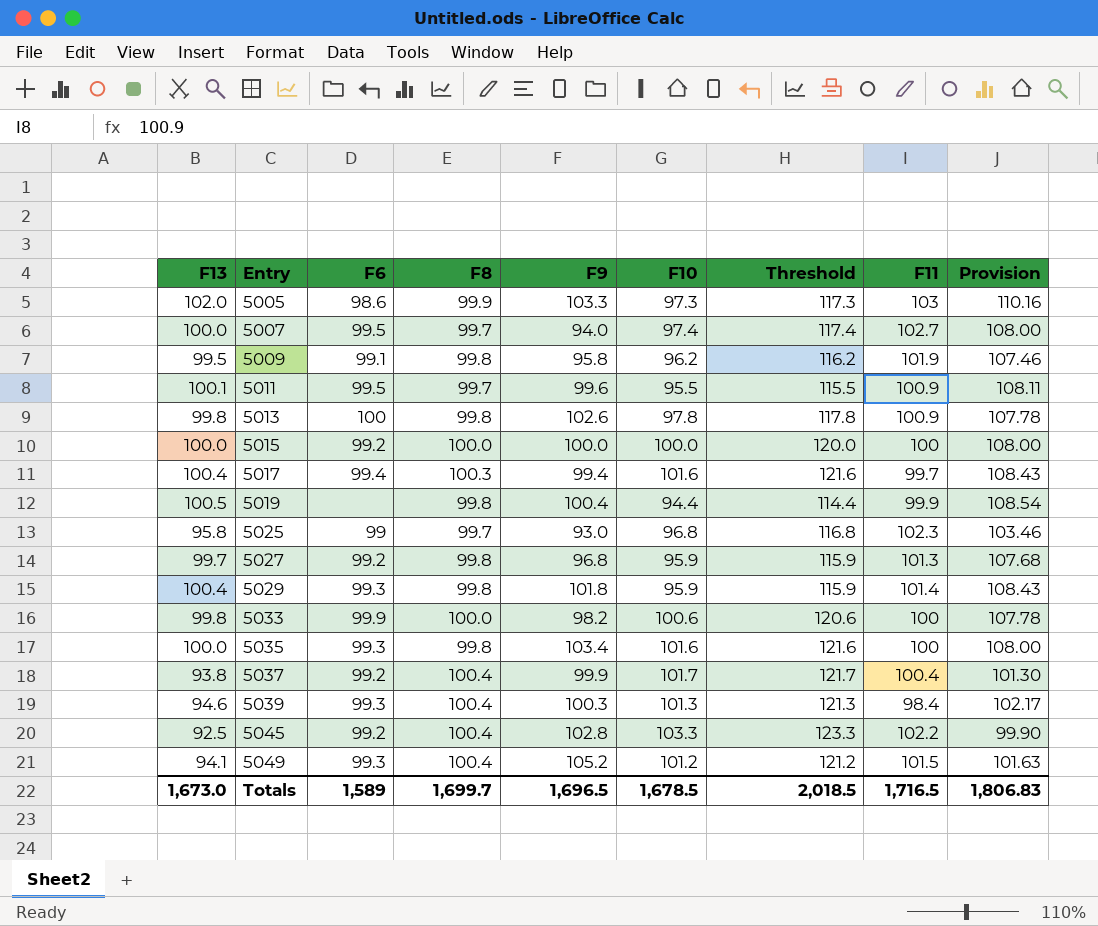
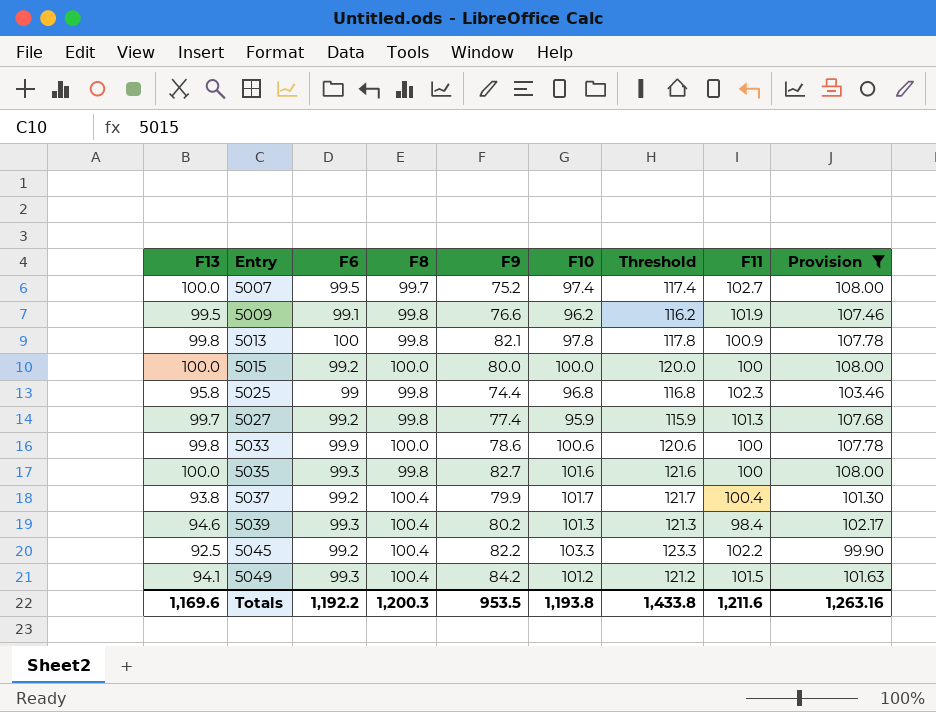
filter: none -> Provision <= 108.00
5007 | F9: 94.0 -> 75.2
5009 | F9: 95.8 -> 76.6
5013 | F9: 102.6 -> 82.1
5015 | F9: 100.0 -> 80.0
5025 | F8: 99.7 -> 99.8
5025 | F9: 93.0 -> 74.4
5027 | F9: 96.8 -> 77.4
5033 | F9: 98.2 -> 78.6
5035 | F9: 103.4 -> 82.7
5037 | F9: 99.9 -> 79.9
5039 | F9: 100.3 -> 80.2
5045 | F9: 102.8 -> 82.2
5049 | F9: 105.2 -> 84.2
Totals | F13: 1,673.0 -> 1,169.6
Totals | F6: 1,589 -> 1,192.2
Totals | F8: 1,699.7 -> 1,200.3
Totals | F9: 1,696.5 -> 953.5
Totals | F10: 1,678.5 -> 1,193.8
Totals | Threshold: 2,018.5 -> 1,433.8
Totals | F11: 1,716.5 -> 1,211.6
Totals | Provision: 1,806.83 -> 1,263.16

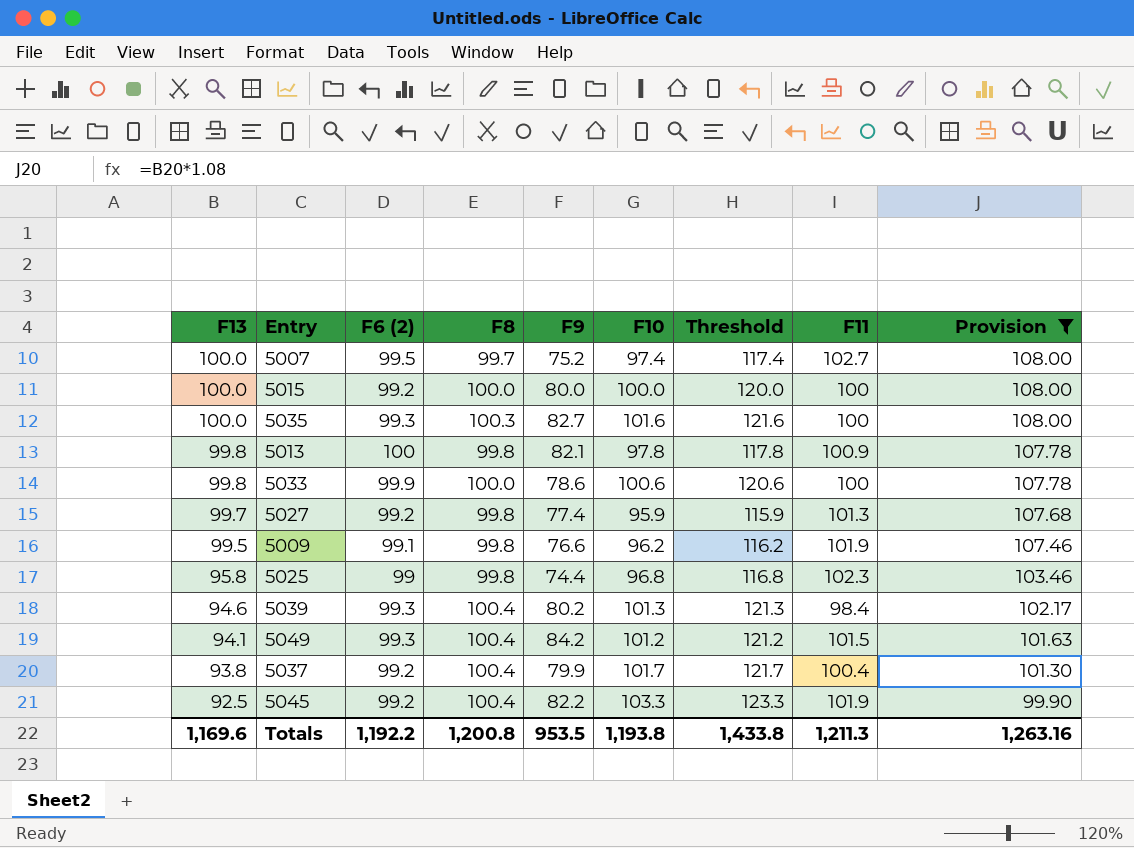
row order: Entry ascending -> F13 descending
column name: F6 -> F6 (2)
5035 | F8: 99.8 -> 100.3
5045 | F11: 102.2 -> 101.9
Totals | F8: 1,200.3 -> 1,200.8
Totals | F11: 1,211.6 -> 1,211.3

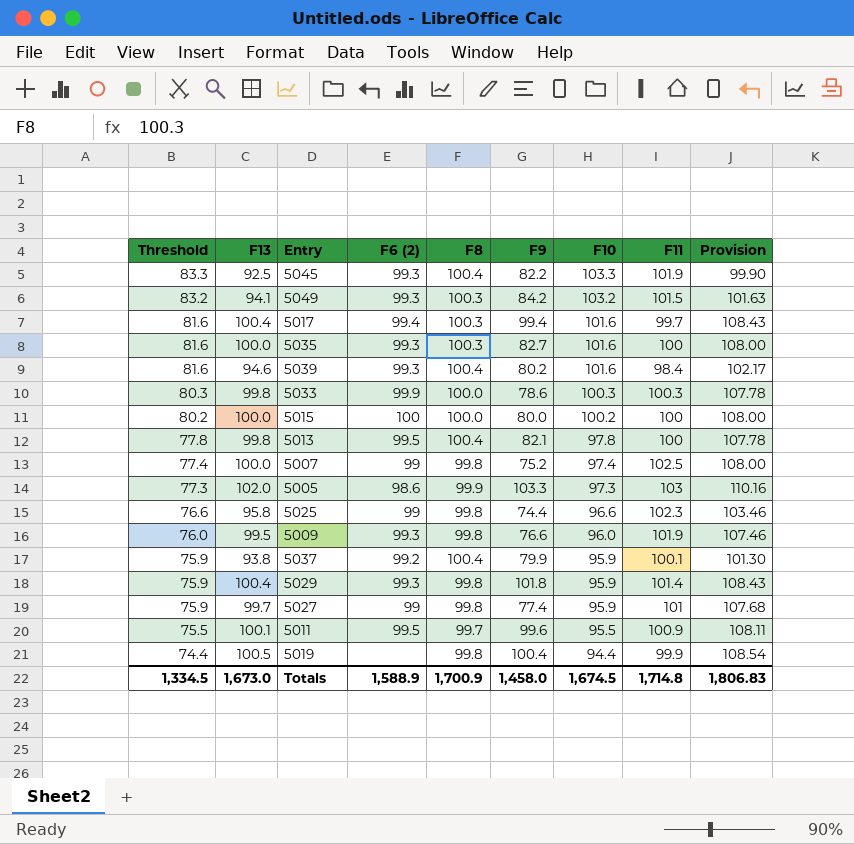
filter: Provision <= 108.00 -> none
row order: F13 descending -> Threshold descending
column Threshold | formula: [F10] + 20 -> [F10] - 20
column Threshold | position: 7 -> 1
5045 | F6 (2): 99.2 -> 99.3
5049 | F8: 100.4 -> 100.3
5049 | F10: 101.2 -> 103.2
5039 | F10: 101.3 -> 101.6
5033 | F10: 100.6 -> 100.3
5033 | F11: 100 -> 100.3
5015 | F6 (2): 99.2 -> 100
5015 | F10: 100.0 -> 100.2
5013 | F6 (2): 100 -> 99.5
5013 | F8: 99.8 -> 100.4
5013 | F11: 100.9 -> 100
5007 | F6 (2): 99.5 -> 99
5007 | F8: 99.7 -> 99.8
5007 | F11: 102.7 -> 102.5
5025 | F10: 96.8 -> 96.6
5009 | F6 (2): 99.1 -> 99.3
5009 | F10: 96.2 -> 96.0
5037 | F10: 101.7 -> 95.9
5037 | F11: 100.4 -> 100.1
5027 | F6 (2): 99.2 -> 99
5027 | F11: 101.3 -> 101
Totals | Threshold: 1,433.8 -> 1,334.5
Totals | F13: 1,169.6 -> 1,673.0
Totals | F6 (2): 1,192.2 -> 1,588.9
Totals | F8: 1,200.8 -> 1,700.9
Totals | F9: 953.5 -> 1,458.0
Totals | F10: 1,193.8 -> 1,674.5
Totals | F11: 1,211.3 -> 1,714.8
Totals | Provision: 1,263.16 -> 1,806.83

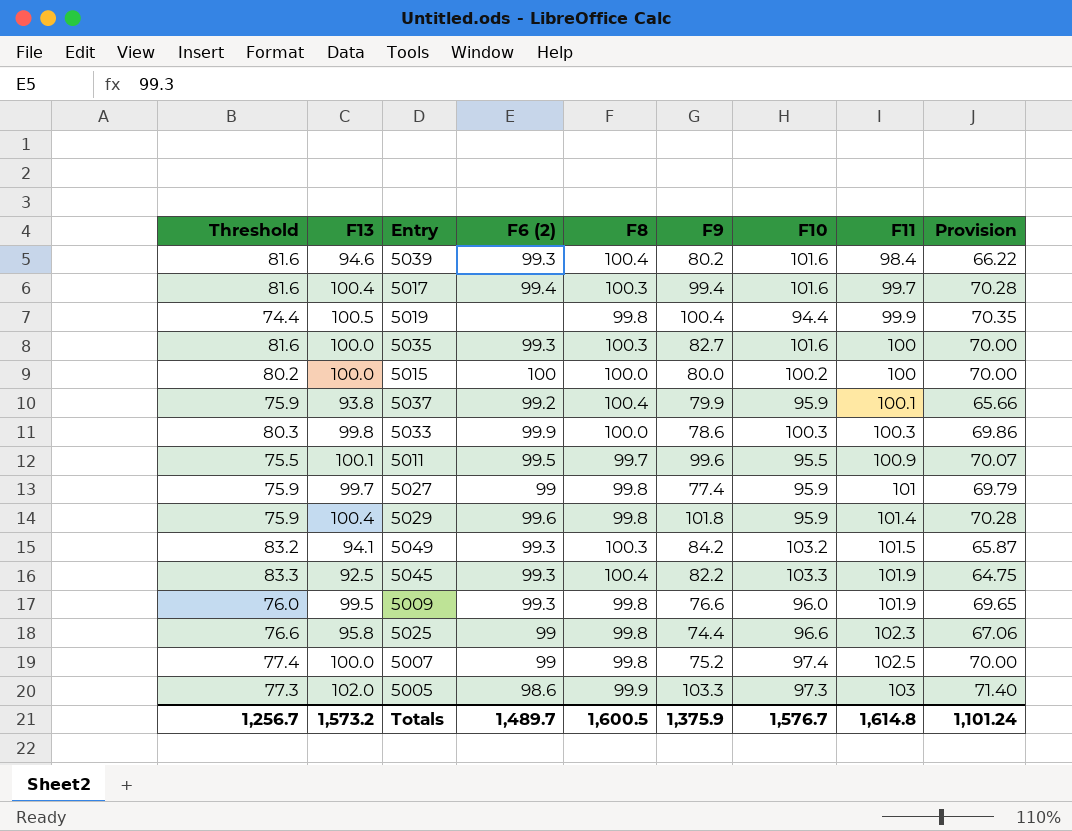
row order: Threshold descending -> F11 ascending
column Provision | formula: [F13] * 1.08 -> [F13] * 0.7
row 5013: 77.8 | 99.8 | 99.5 | 100.4 | 82.1 | 97.8 | 100 | 107.78 -> none
5029 | F6 (2): 99.3 -> 99.6
Totals | Threshold: 1,334.5 -> 1,256.7
Totals | F13: 1,673.0 -> 1,573.2
Totals | F6 (2): 1,588.9 -> 1,489.7
Totals | F8: 1,700.9 -> 1,600.5
Totals | F9: 1,458.0 -> 1,375.9
Totals | F10: 1,674.5 -> 1,576.7
Totals | F11: 1,714.8 -> 1,614.8
Totals | Provision: 1,806.83 -> 1,101.24

